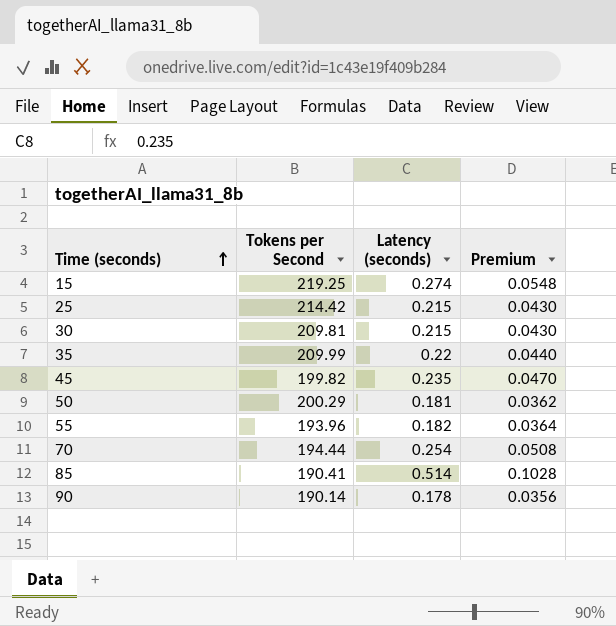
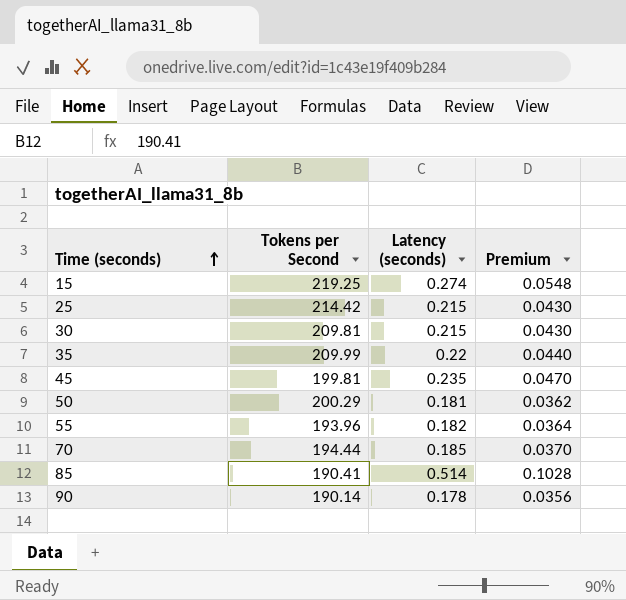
45 | Tokens per Second: 199.82 -> 199.81
70 | Latency (seconds): 0.254 -> 0.185
70 | Premium: 0.0508 -> 0.0370

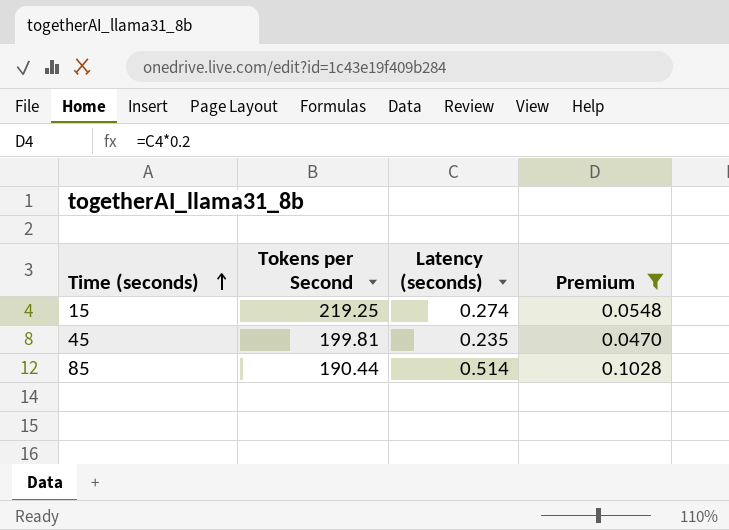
filter: none -> Premium >= 0.0470
85 | Tokens per Second: 190.41 -> 190.44

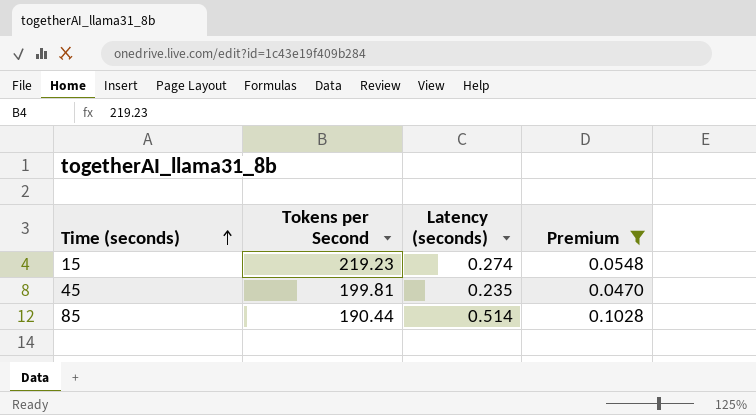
15 | Tokens per Second: 219.25 -> 219.23

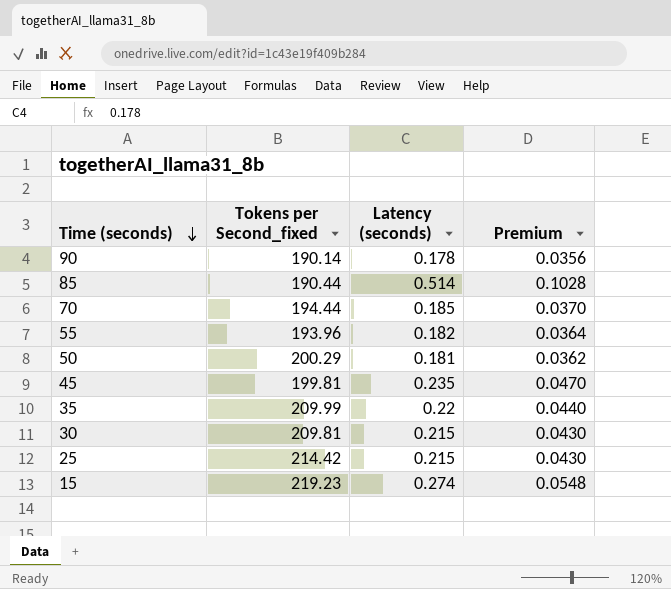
filter: Premium >= 0.0470 -> none
row order: Time (seconds) ascending -> Time (seconds) descending
column name: Tokens per Second -> Tokens per Second_fixed

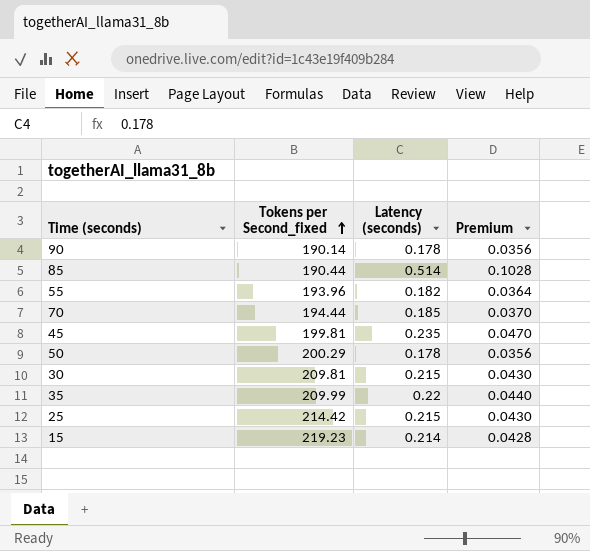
row order: Time (seconds) descending -> Tokens per Second_fixed ascending
50 | Latency (seconds): 0.181 -> 0.178
50 | Premium: 0.0362 -> 0.0356
15 | Latency (seconds): 0.274 -> 0.214
15 | Premium: 0.0548 -> 0.0428

